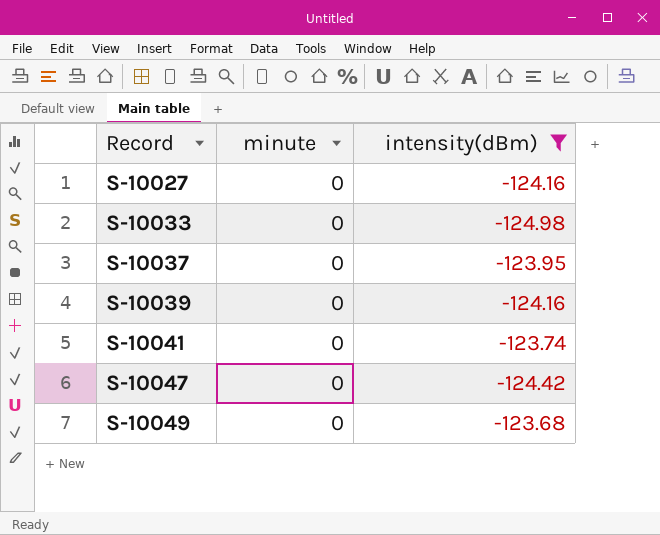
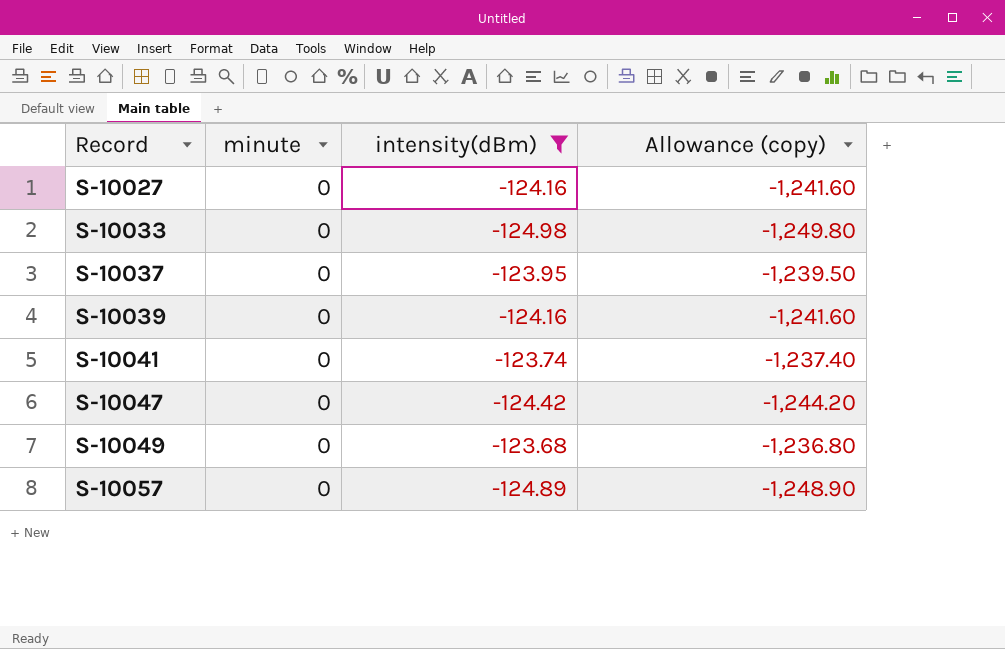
column Allowance (copy) | formula: none -> [intensity(dBm)] * 10
row S-10057: none -> 0 | -124.89 | -1,248.90

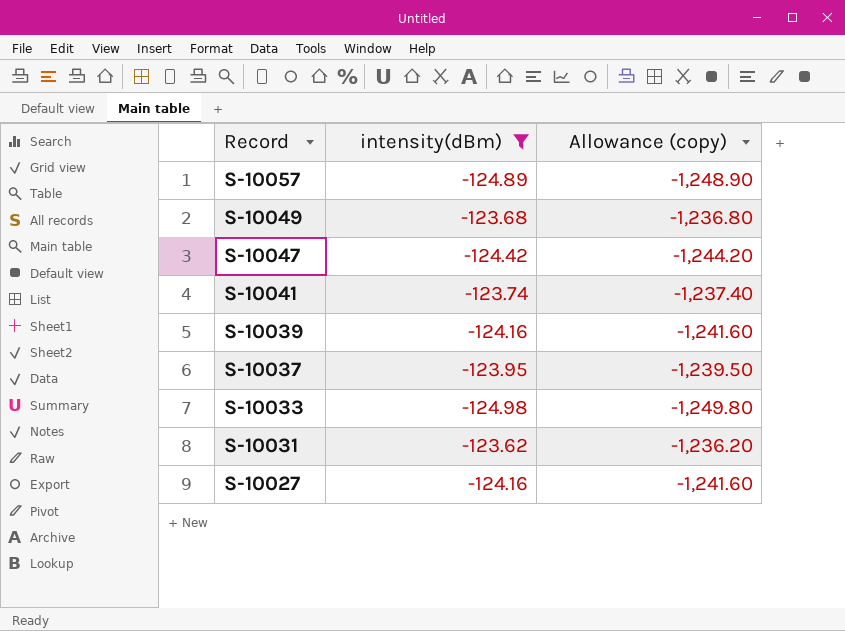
row order: Record ascending -> Record descending
column minute | position: 2 -> none
row S-10031: none -> -123.62 | -1,236.20

